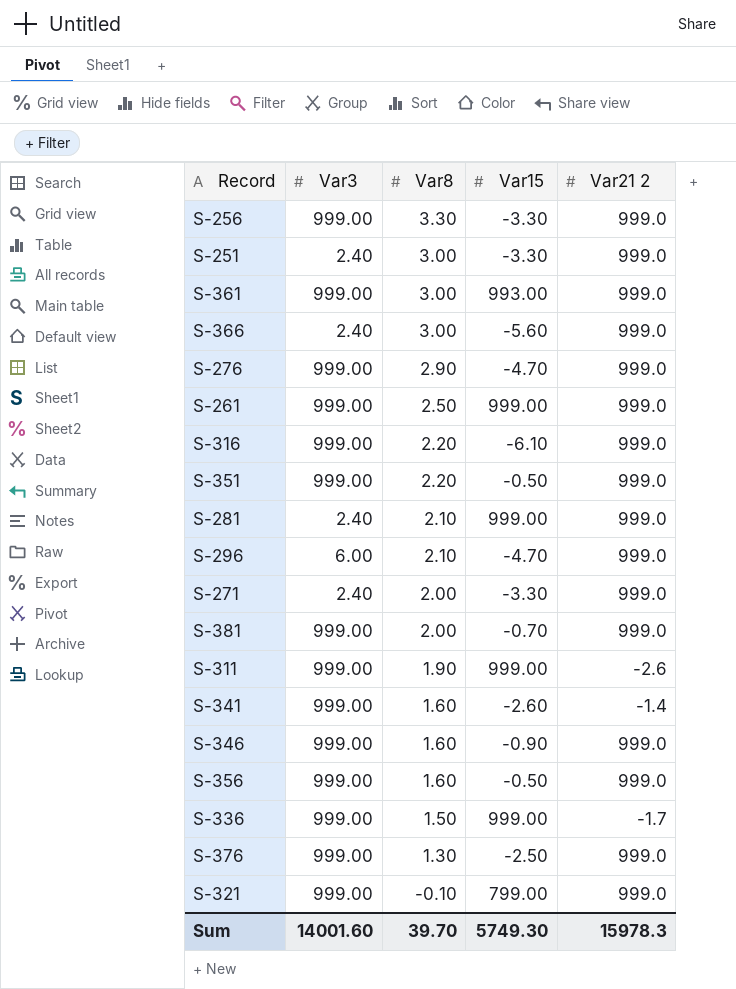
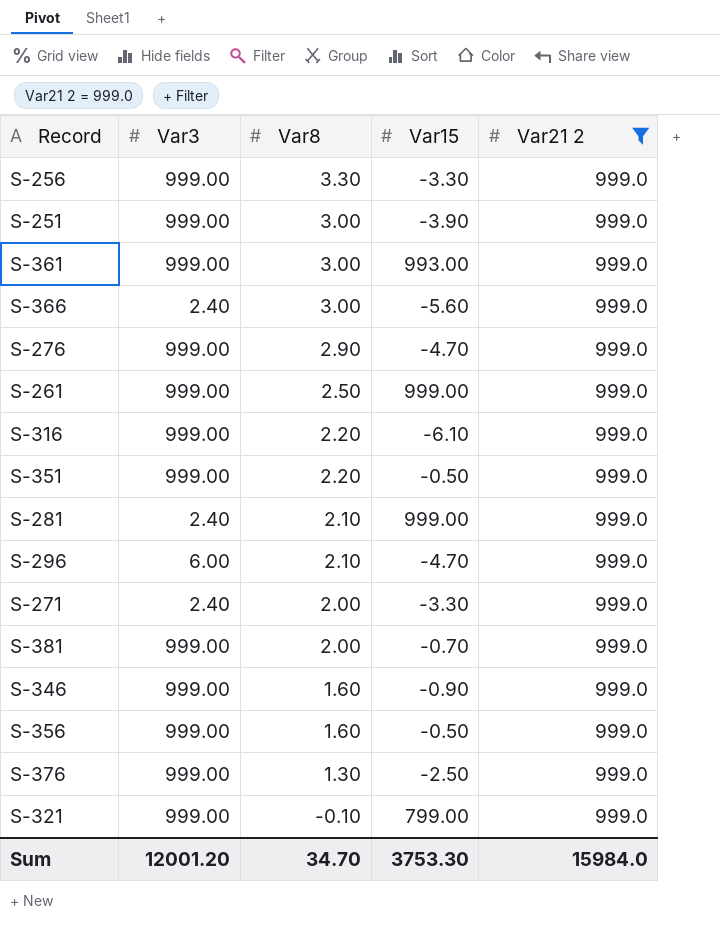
filter: none -> Var21 2 = 999.0
S-251 | Var3: 2.40 -> 999.00
S-251 | Var15: -3.30 -> -3.90
Sum | Var3: 14001.60 -> 12001.20
Sum | Var8: 39.70 -> 34.70
Sum | Var15: 5749.30 -> 3753.30
Sum | Var21 2: 15978.3 -> 15984.0

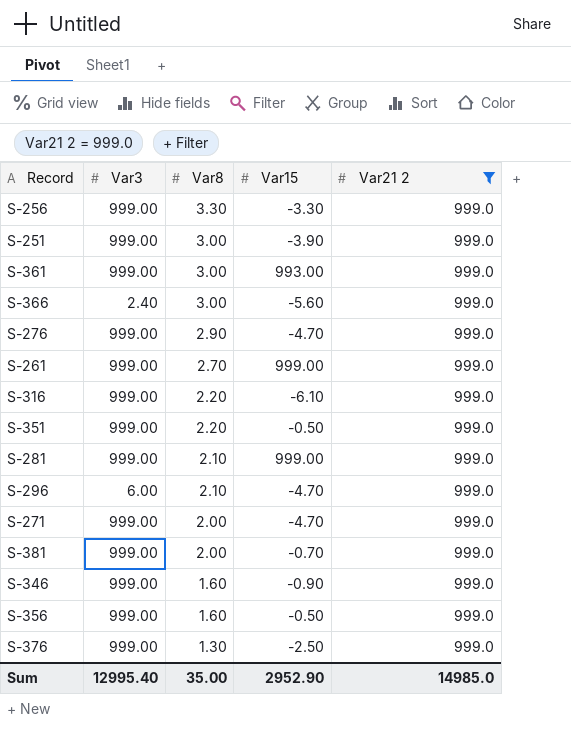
row S-321: 999.00 | -0.10 | 799.00 | 999.0 -> none
S-261 | Var8: 2.50 -> 2.70
S-281 | Var3: 2.40 -> 999.00
S-271 | Var3: 2.40 -> 999.00
S-271 | Var15: -3.30 -> -4.70
Sum | Var3: 12001.20 -> 12995.40
Sum | Var8: 34.70 -> 35.00
Sum | Var15: 3753.30 -> 2952.90
Sum | Var21 2: 15984.0 -> 14985.0

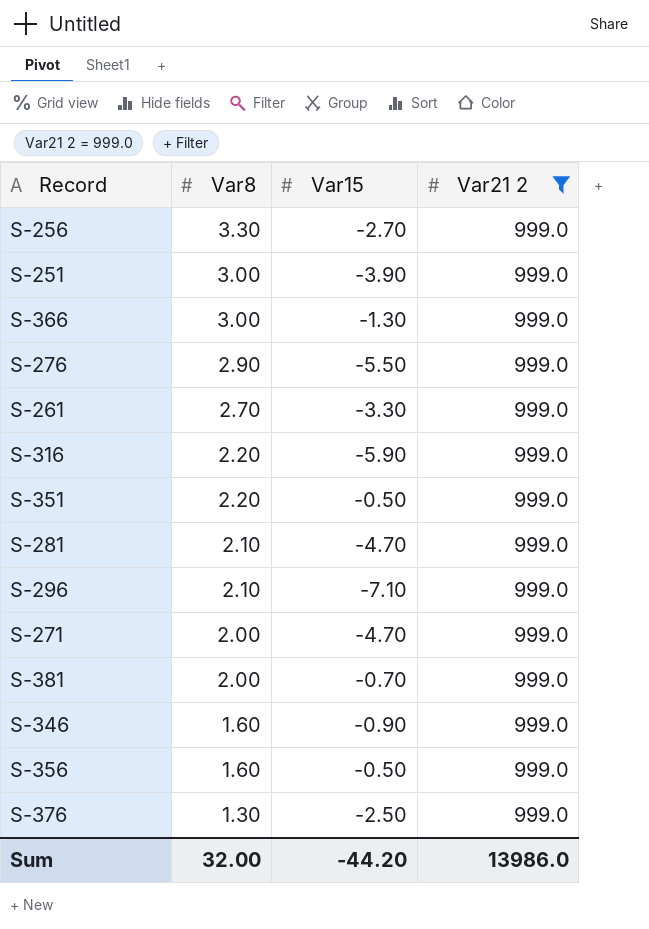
column Var3 | position: 2 -> none
row S-361: 999.00 | 3.00 | 993.00 | 999.0 -> none
S-256 | Var15: -3.30 -> -2.70
S-366 | Var15: -5.60 -> -1.30
S-276 | Var15: -4.70 -> -5.50
S-261 | Var15: 999.00 -> -3.30
S-316 | Var15: -6.10 -> -5.90
S-281 | Var15: 999.00 -> -4.70
S-296 | Var15: -4.70 -> -7.10
Sum | Var8: 35.00 -> 32.00
Sum | Var15: 2952.90 -> -44.20
Sum | Var21 2: 14985.0 -> 13986.0

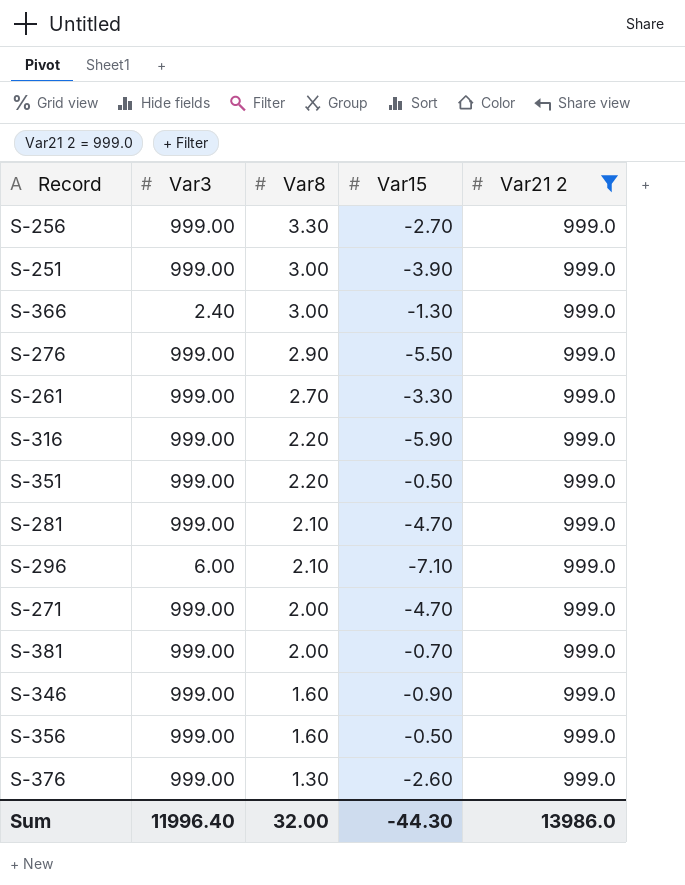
column Var3 | position: none -> 2
S-376 | Var15: -2.50 -> -2.60
Sum | Var15: -44.20 -> -44.30

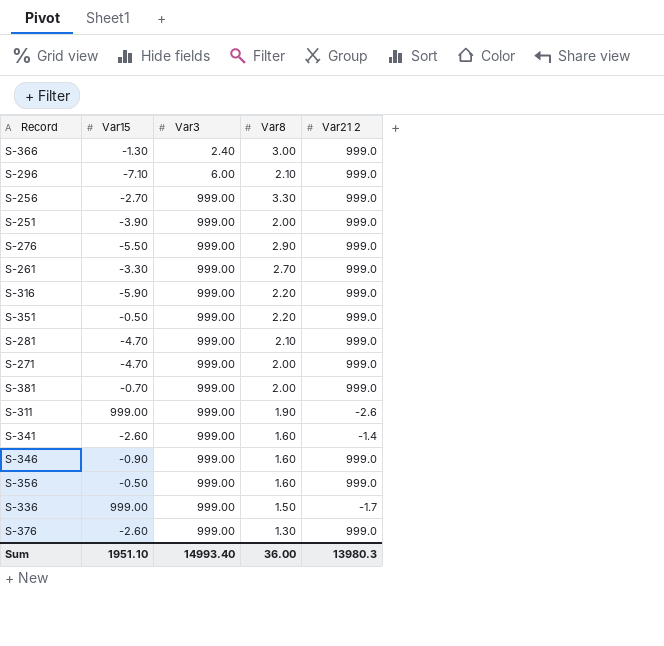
filter: Var21 2 = 999.0 -> none
row order: Var8 descending -> Var3 ascending
column Var15 | position: 4 -> 2
S-251 | Var8: 3.00 -> 2.00
Sum | Var15: -44.30 -> 1951.10
Sum | Var3: 11996.40 -> 14993.40
Sum | Var8: 32.00 -> 36.00
Sum | Var21 2: 13986.0 -> 13980.3

